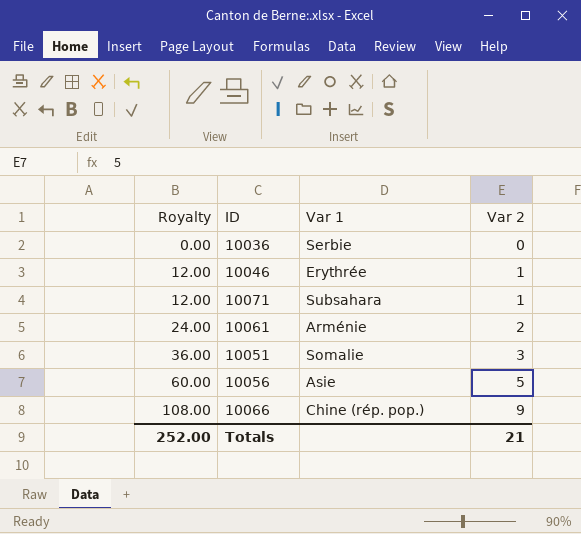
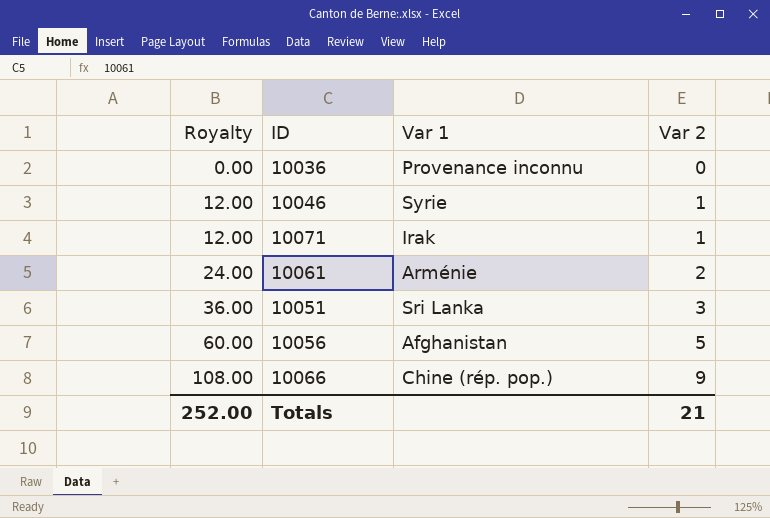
10036 | Var 1: Serbie -> Provenance inconnu
10046 | Var 1: Erythrée -> Syrie
10071 | Var 1: Subsahara -> Irak
10051 | Var 1: Somalie -> Sri Lanka
10056 | Var 1: Asie -> Afghanistan

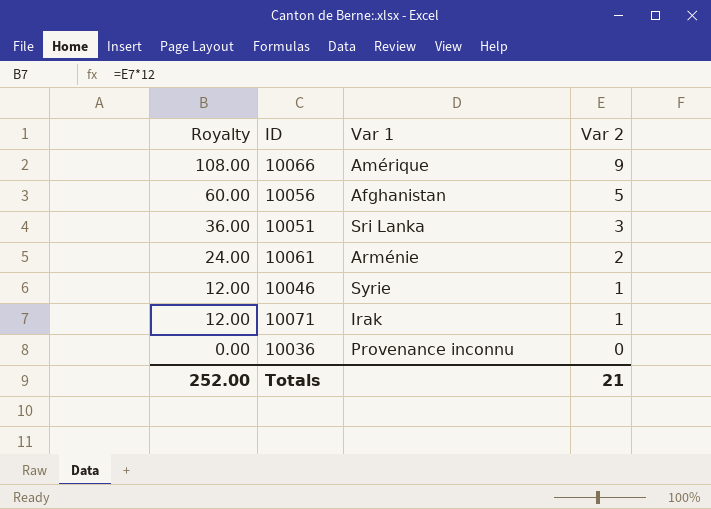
row order: Royalty ascending -> Royalty descending
10066 | Var 1: Chine (rép. pop.) -> Amérique

